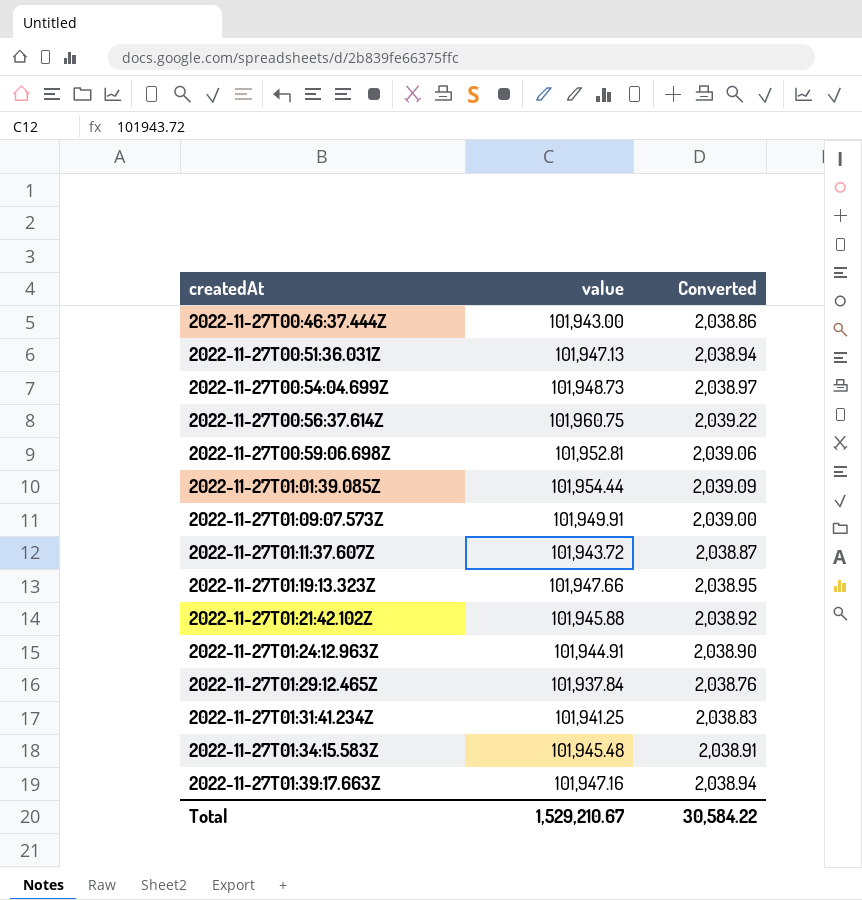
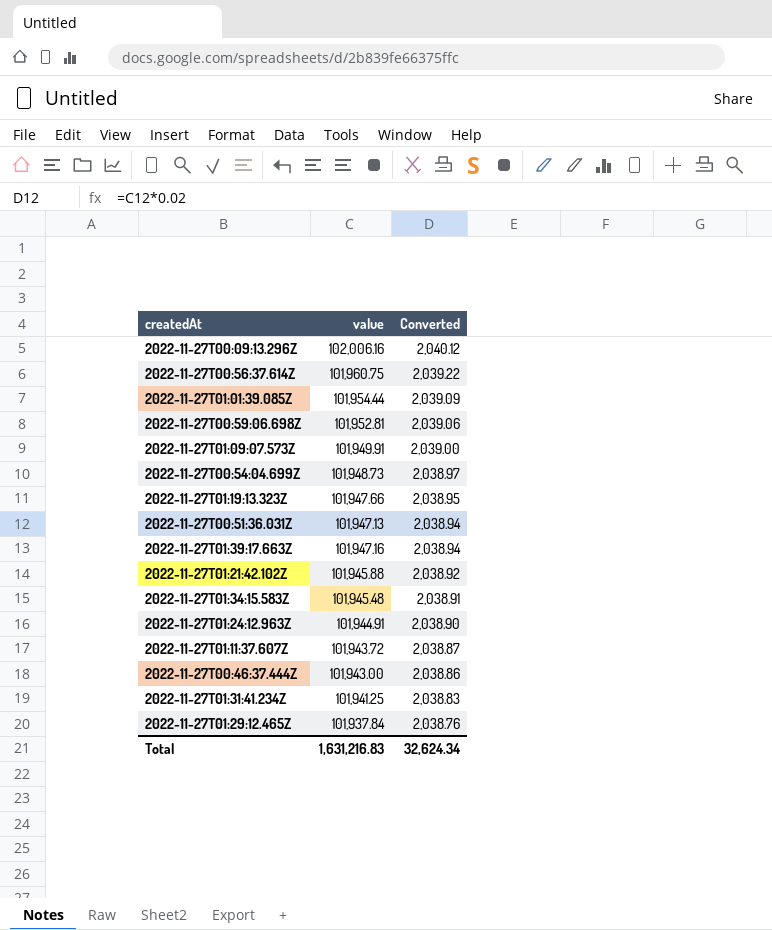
row order: createdAt ascending -> Converted descending
row 2022-11-27T00:09:13.296Z: none -> 102,006.16 | 2,040.12
Total | value: 1,529,210.67 -> 1,631,216.83
Total | Converted: 30,584.22 -> 32,624.34

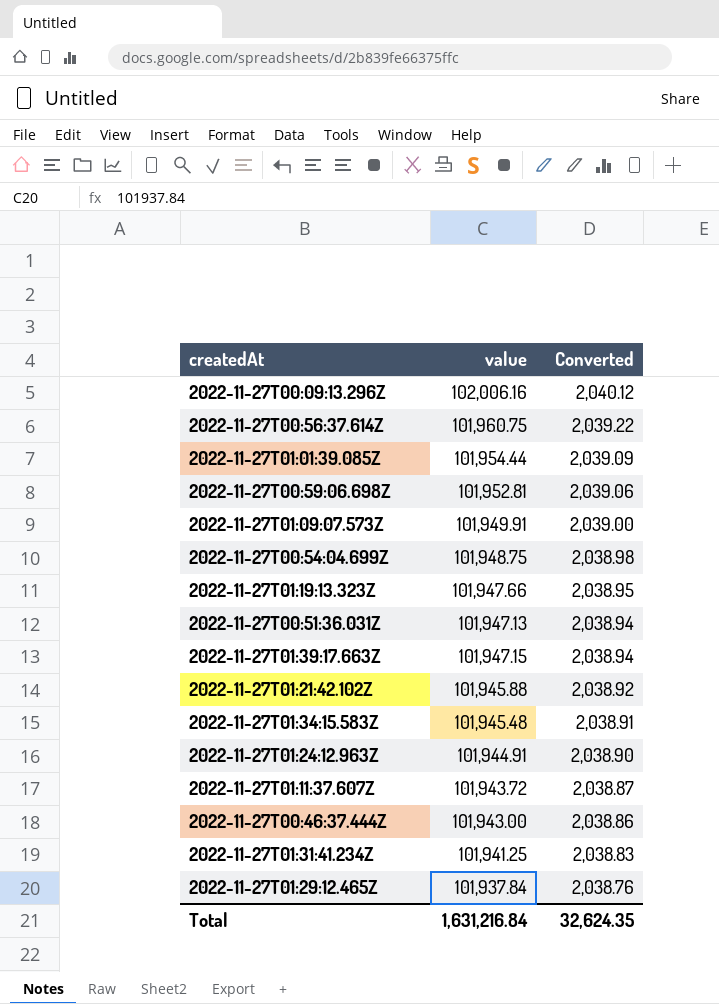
2022-11-27T00:54:04.699Z | value: 101,948.73 -> 101,948.75
2022-11-27T00:54:04.699Z | Converted: 2,038.97 -> 2,038.98
2022-11-27T01:39:17.663Z | value: 101,947.16 -> 101,947.15
Total | value: 1,631,216.83 -> 1,631,216.84
Total | Converted: 32,624.34 -> 32,624.35

